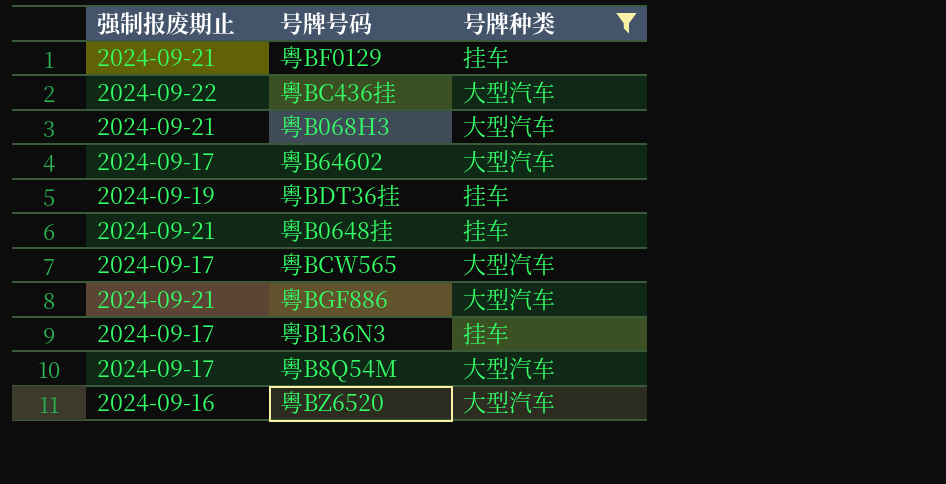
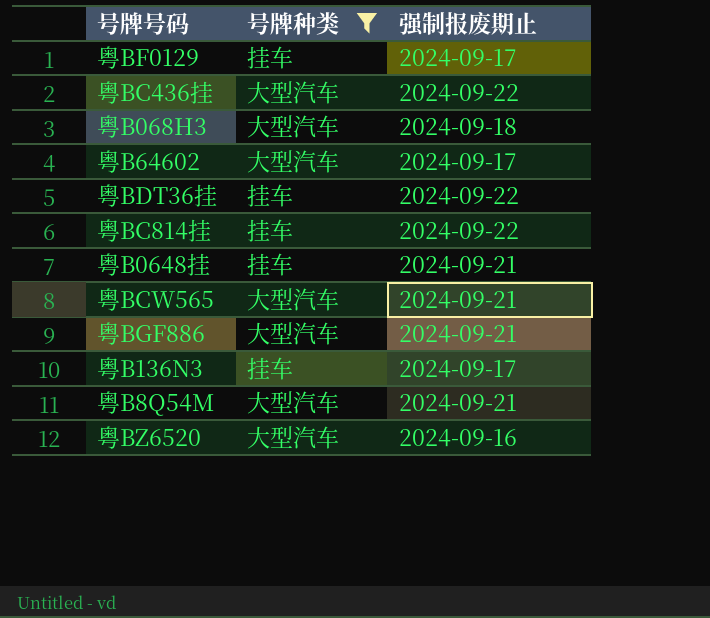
column 强制报废期止 | position: 1 -> 3
粤BF0129 | 强制报废期止: 2024-09-21 -> 2024-09-17
粤B068H3 | 强制报废期止: 2024-09-21 -> 2024-09-18
粤BDT36挂 | 强制报废期止: 2024-09-19 -> 2024-09-22
row 粤BC814挂: none -> 挂车 | 2024-09-22
粤BCW565 | 强制报废期止: 2024-09-17 -> 2024-09-21
粤B8Q54M | 强制报废期止: 2024-09-17 -> 2024-09-21

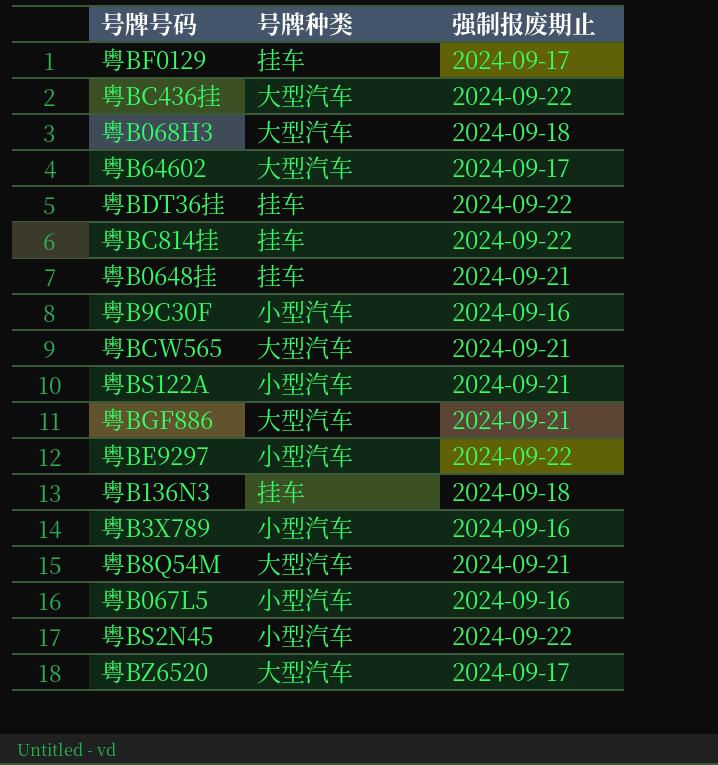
filter: 号牌种类 != 小型汽车 -> none
粤B136N3 | 强制报废期止: 2024-09-17 -> 2024-09-18
粤BZ6520 | 强制报废期止: 2024-09-16 -> 2024-09-17

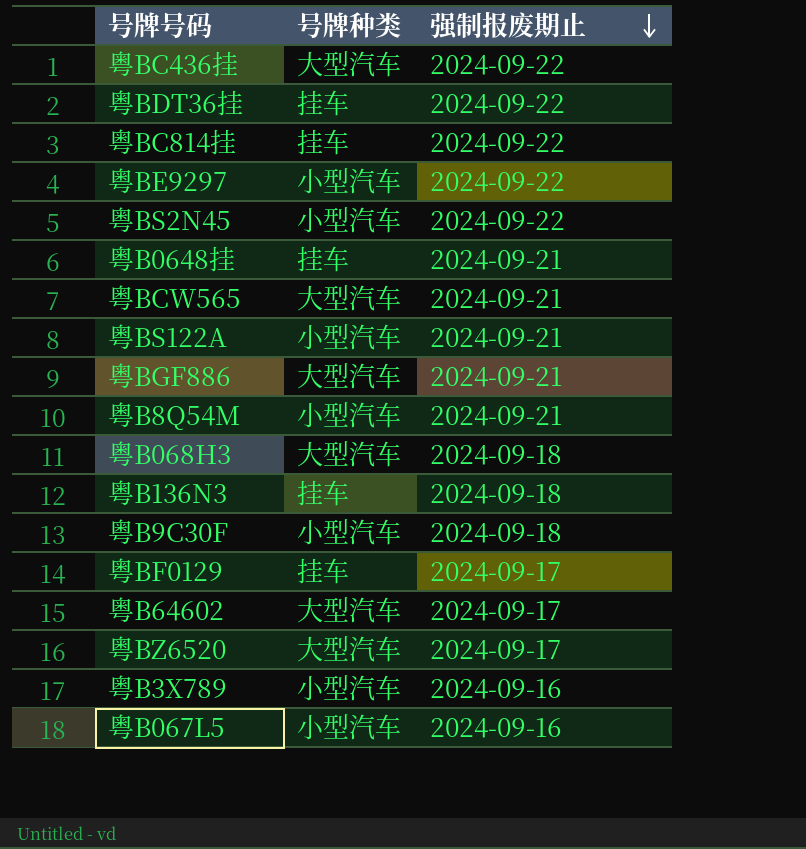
row order: none -> 强制报废期止 descending
粤B8Q54M | 号牌种类: 大型汽车 -> 小型汽车
粤B9C30F | 强制报废期止: 2024-09-16 -> 2024-09-18

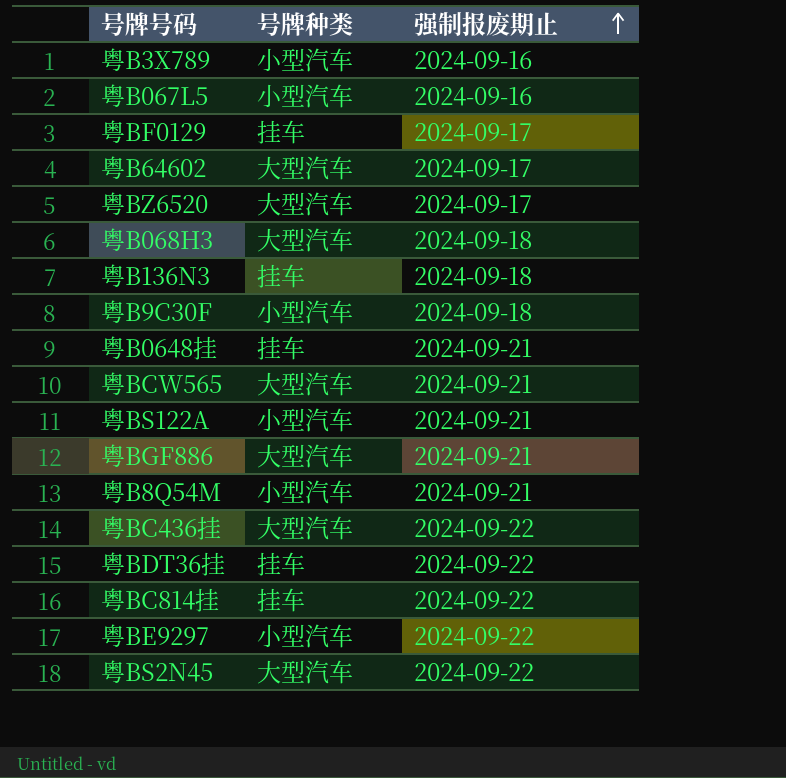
row order: 强制报废期止 descending -> 强制报废期止 ascending
粤BS2N45 | 号牌种类: 小型汽车 -> 大型汽车

